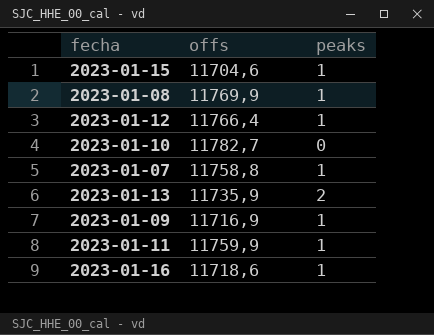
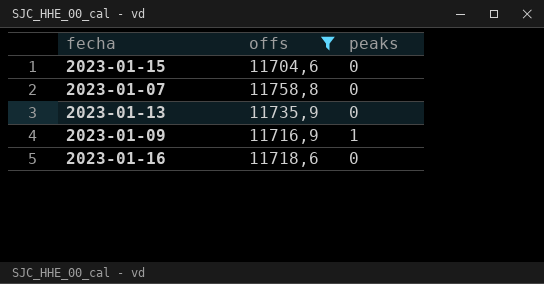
filter: none -> offs <= 11758,8
2023-01-15 | peaks: 1 -> 0
2023-01-07 | peaks: 1 -> 0
2023-01-13 | peaks: 2 -> 0
2023-01-16 | peaks: 1 -> 0

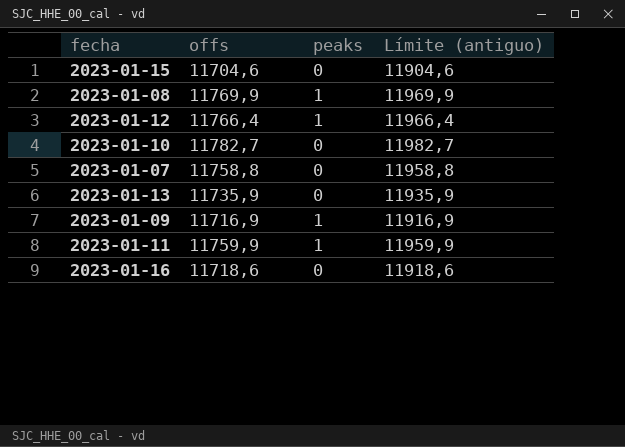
filter: offs <= 11758,8 -> none
column Límite (antiguo) | formula: none -> [offs] + 200

